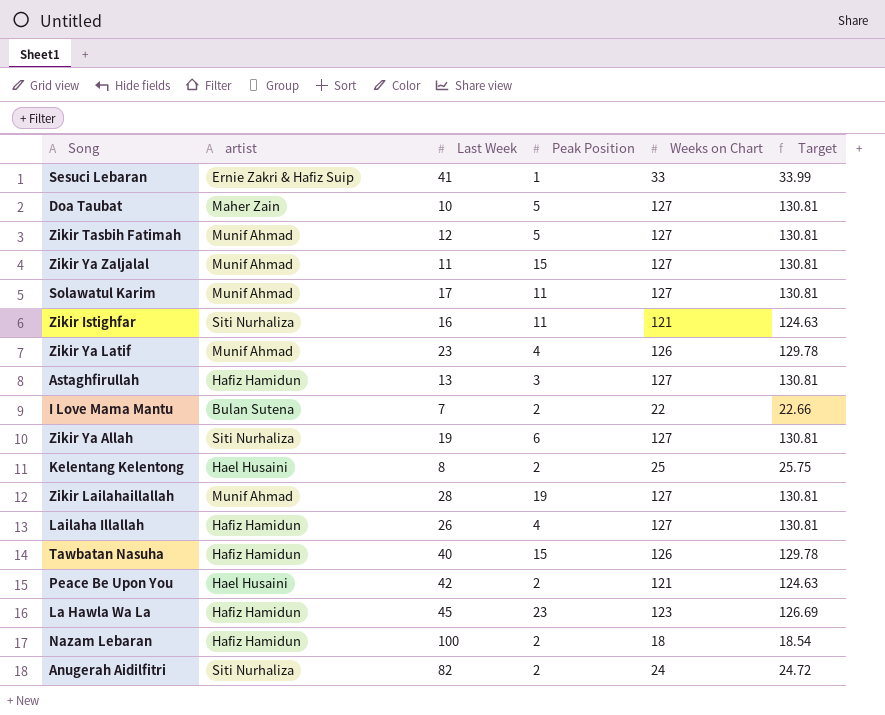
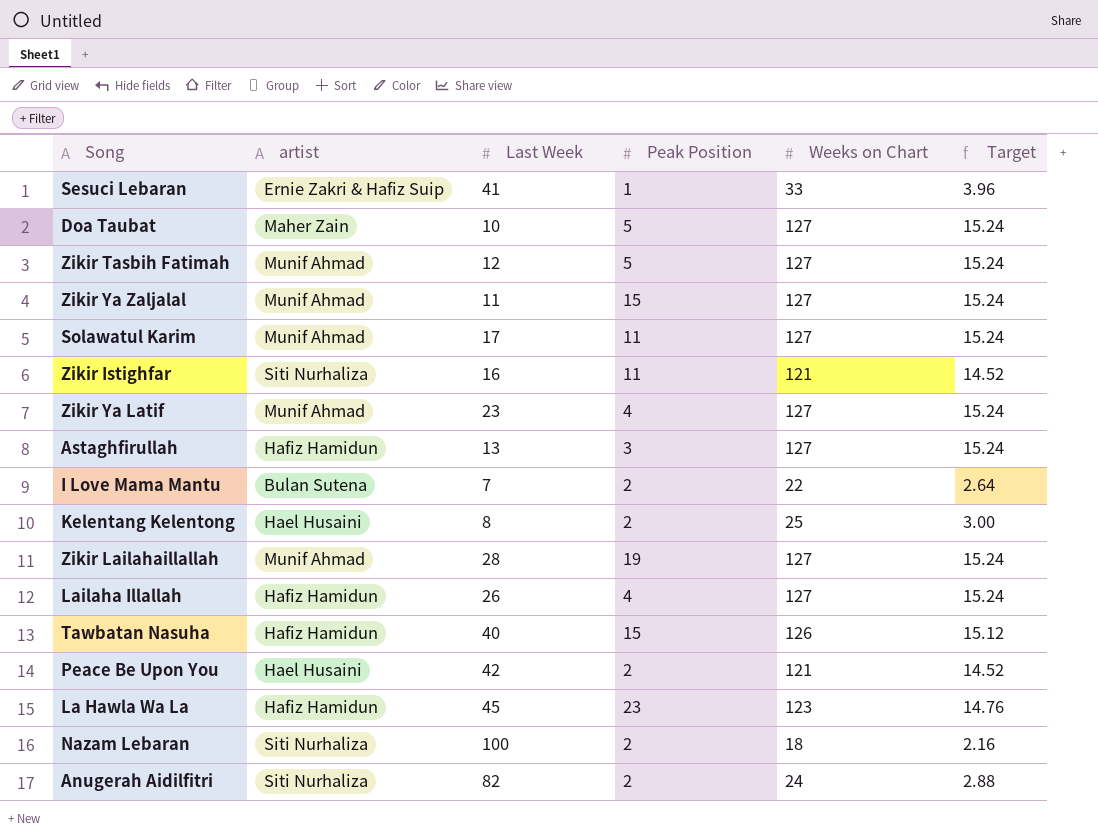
column Target | formula: [Weeks on Chart] * 1.03 -> [Weeks on Chart] * 0.12
row Zikir Ya Allah: Siti Nurhaliza | 19 | 6 | 127 | 130.81 -> none
Zikir Ya Latif | Weeks on Chart: 126 -> 127
Nazam Lebaran | artist: Hafiz Hamidun -> Siti Nurhaliza

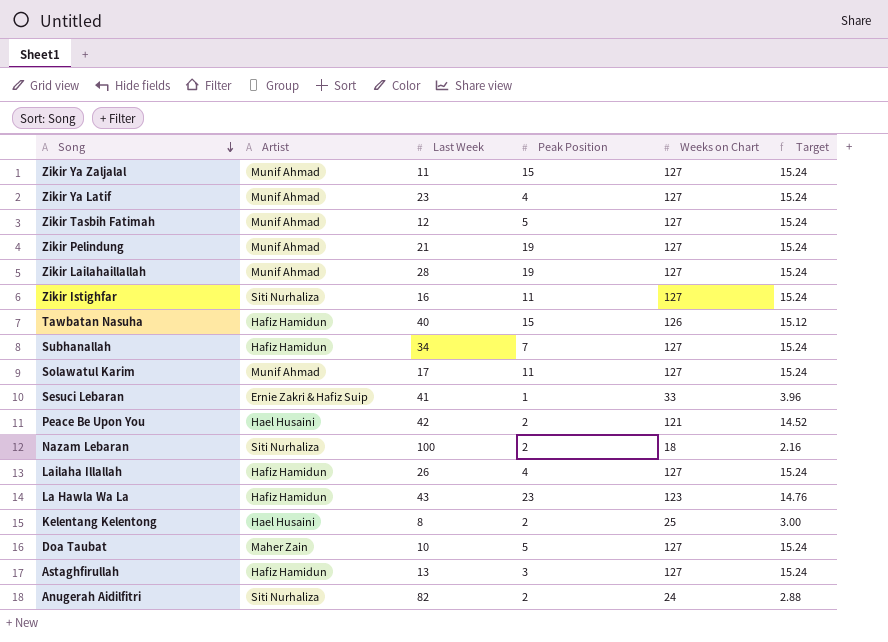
row order: none -> Song descending
column name: artist -> Artist
row I Love Mama Mantu: Bulan Sutena | 7 | 2 | 22 | 2.64 -> none
row Zikir Pelindung: none -> Munif Ahmad | 21 | 19 | 127 | 15.24
Zikir Istighfar | Weeks on Chart: 121 -> 127
Zikir Istighfar | Target: 14.52 -> 15.24
row Subhanallah: none -> Hafiz Hamidun | 34 | 7 | 127 | 15.24
La Hawla Wa La | Last Week: 45 -> 43

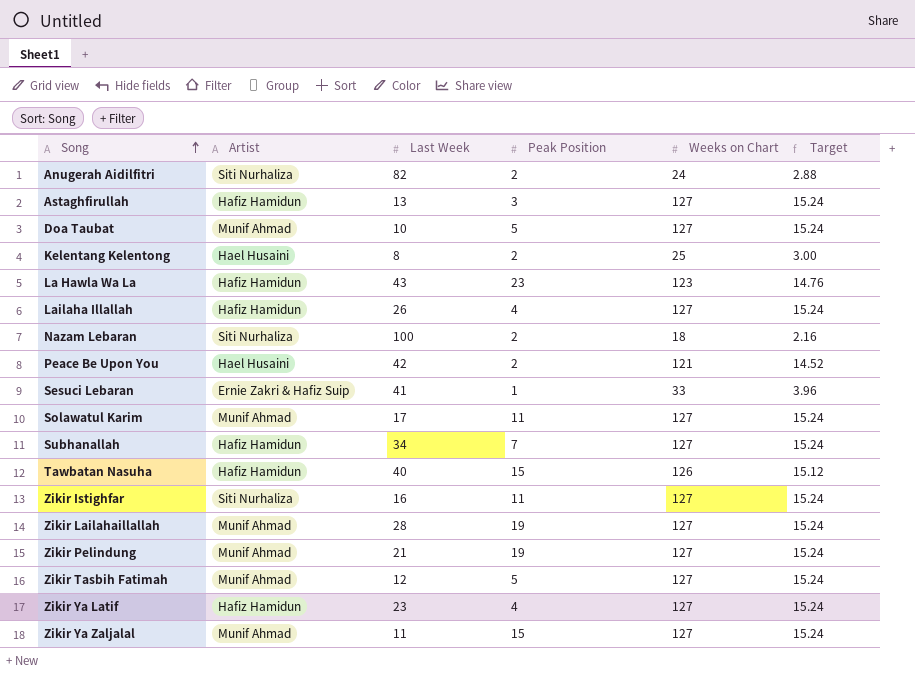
row order: Song descending -> Song ascending
Doa Taubat | Artist: Maher Zain -> Munif Ahmad
Zikir Ya Latif | Artist: Munif Ahmad -> Hafiz Hamidun

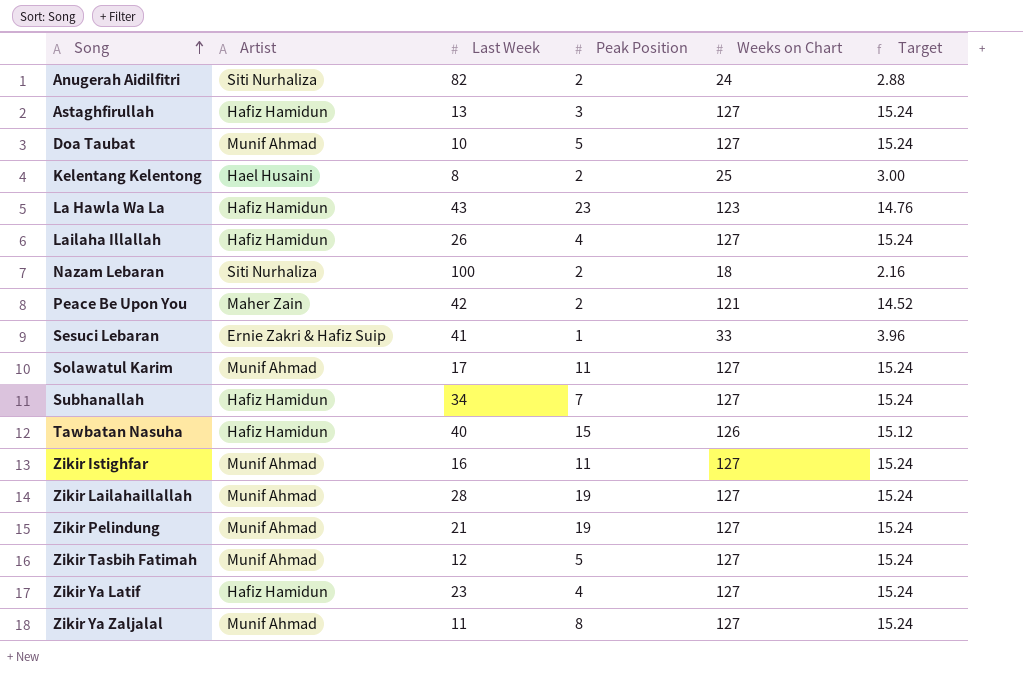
Peace Be Upon You | Artist: Hael Husaini -> Maher Zain
Zikir Istighfar | Artist: Siti Nurhaliza -> Munif Ahmad
Zikir Ya Zaljalal | Peak Position: 15 -> 8

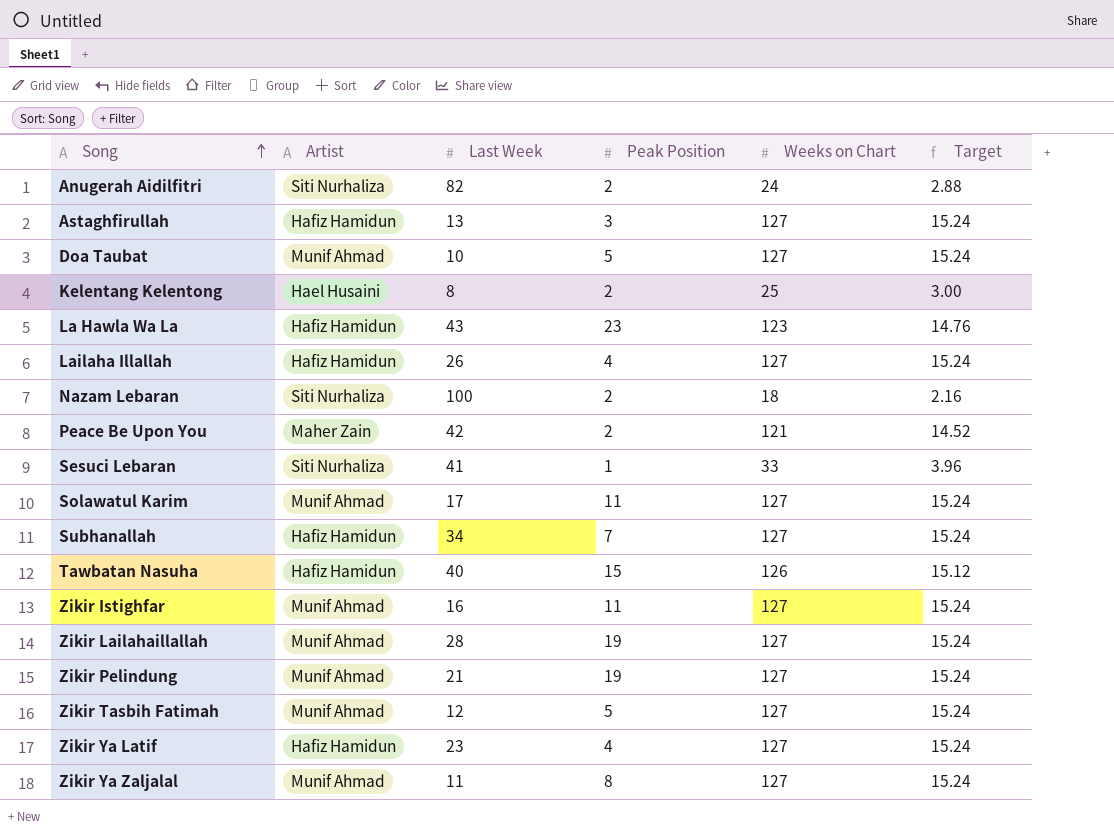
Sesuci Lebaran | Artist: Ernie Zakri & Hafiz Suip -> Siti Nurhaliza

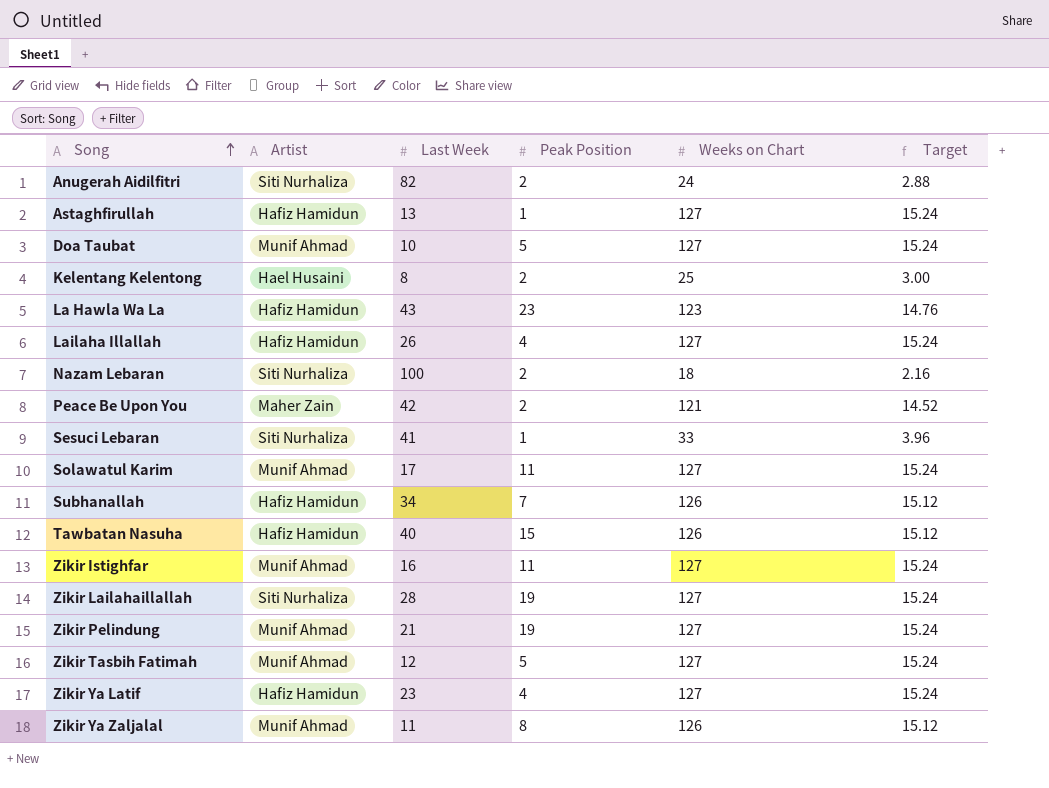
Astaghfirullah | Peak Position: 3 -> 1
Subhanallah | Weeks on Chart: 127 -> 126
Subhanallah | Target: 15.24 -> 15.12
Zikir Lailahaillallah | Artist: Munif Ahmad -> Siti Nurhaliza
Zikir Ya Zaljalal | Weeks on Chart: 127 -> 126
Zikir Ya Zaljalal | Target: 15.24 -> 15.12

